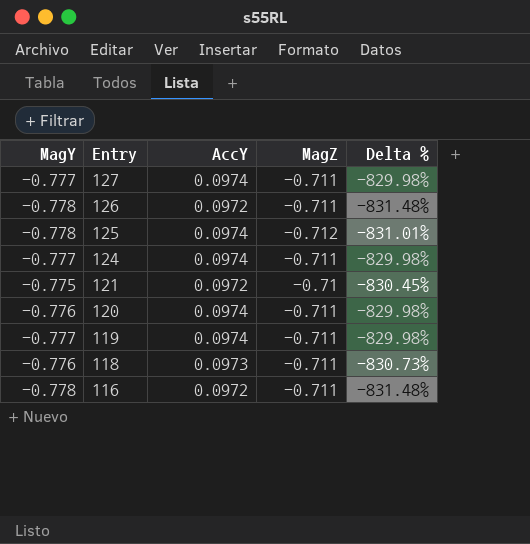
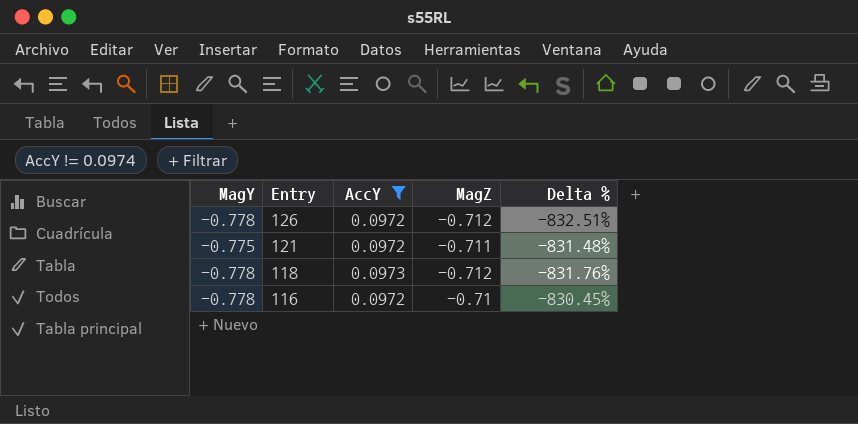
filter: none -> AccY != 0.0974
126 | MagZ: -0.711 -> -0.712
126 | Delta %: -831.48% -> -832.51%
121 | MagZ: -0.71 -> -0.711
121 | Delta %: -830.45% -> -831.48%
118 | MagY: -0.776 -> -0.778
118 | MagZ: -0.711 -> -0.712
118 | Delta %: -830.73% -> -831.76%
116 | MagZ: -0.711 -> -0.71
116 | Delta %: -831.48% -> -830.45%

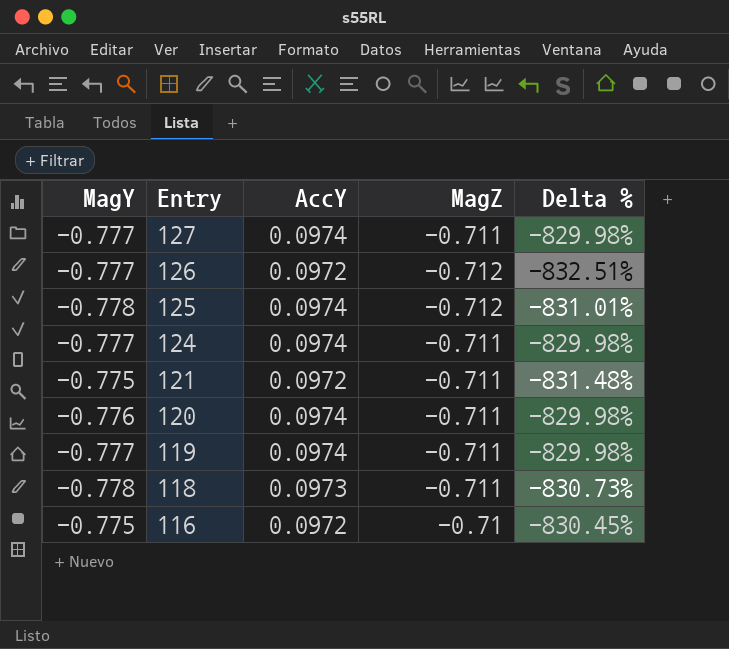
filter: AccY != 0.0974 -> none
126 | MagY: -0.778 -> -0.777
118 | MagZ: -0.712 -> -0.711
118 | Delta %: -831.76% -> -830.73%
116 | MagY: -0.778 -> -0.775

